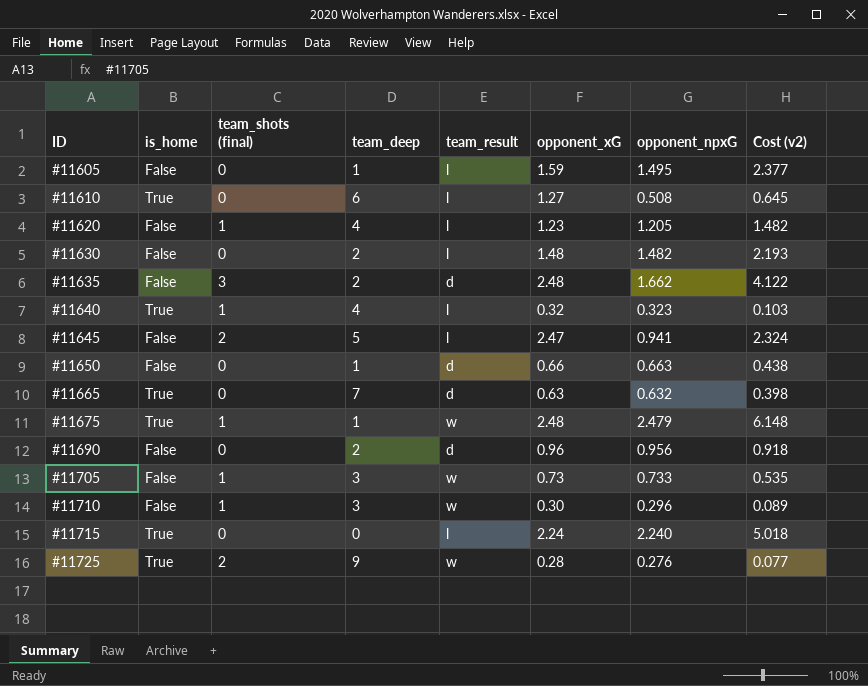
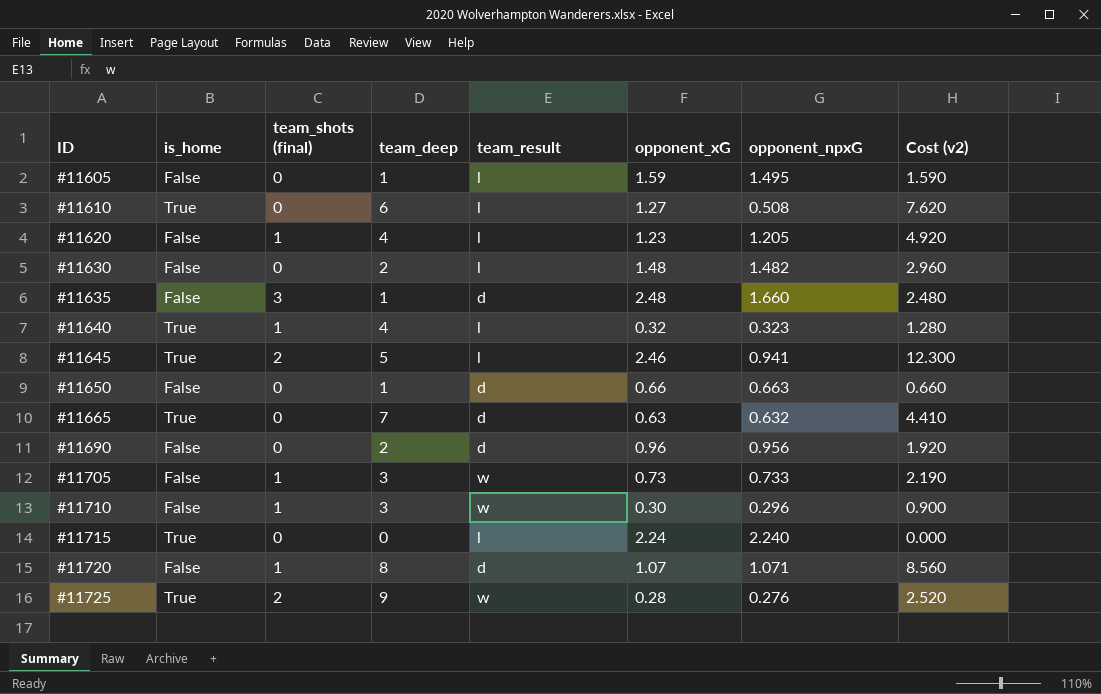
column Cost (v2) | formula: [opponent_xG] * [opponent_npxG] -> [team_deep] * [opponent_xG]
row #11675: True | 1 | 1 | w | 2.48 | 2.479 | 6.148 -> none
#11635 | team_deep: 2 -> 1
#11635 | opponent_npxG: 1.662 -> 1.660
#11645 | is_home: False -> True
#11645 | opponent_xG: 2.47 -> 2.46
row #11720: none -> False | 1 | 8 | d | 1.07 | 1.071 | 8.560

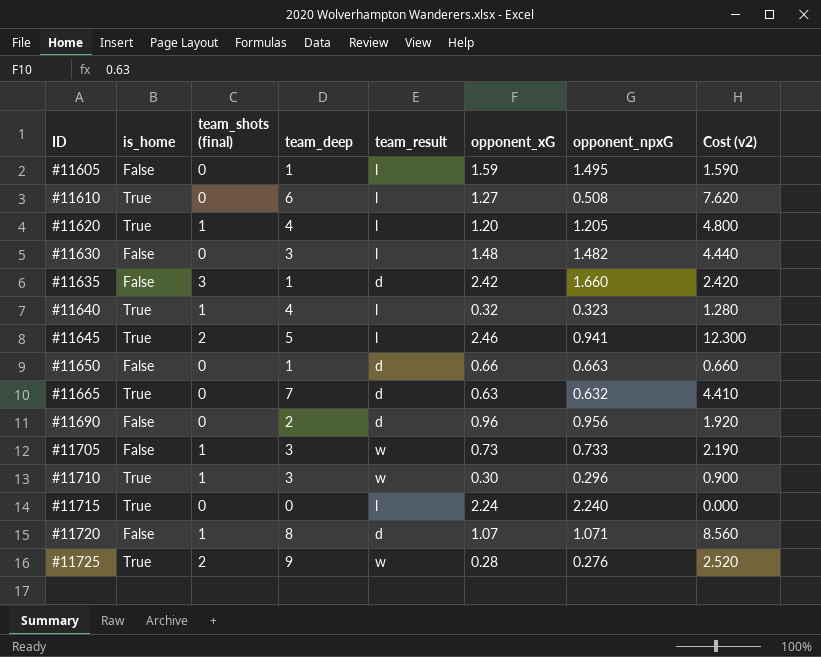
#11620 | is_home: False -> True
#11620 | opponent_xG: 1.23 -> 1.20
#11620 | Cost (v2): 4.920 -> 4.800
#11630 | team_deep: 2 -> 3
#11630 | Cost (v2): 2.960 -> 4.440
#11635 | opponent_xG: 2.48 -> 2.42
#11635 | Cost (v2): 2.480 -> 2.420
#11710 | is_home: False -> True

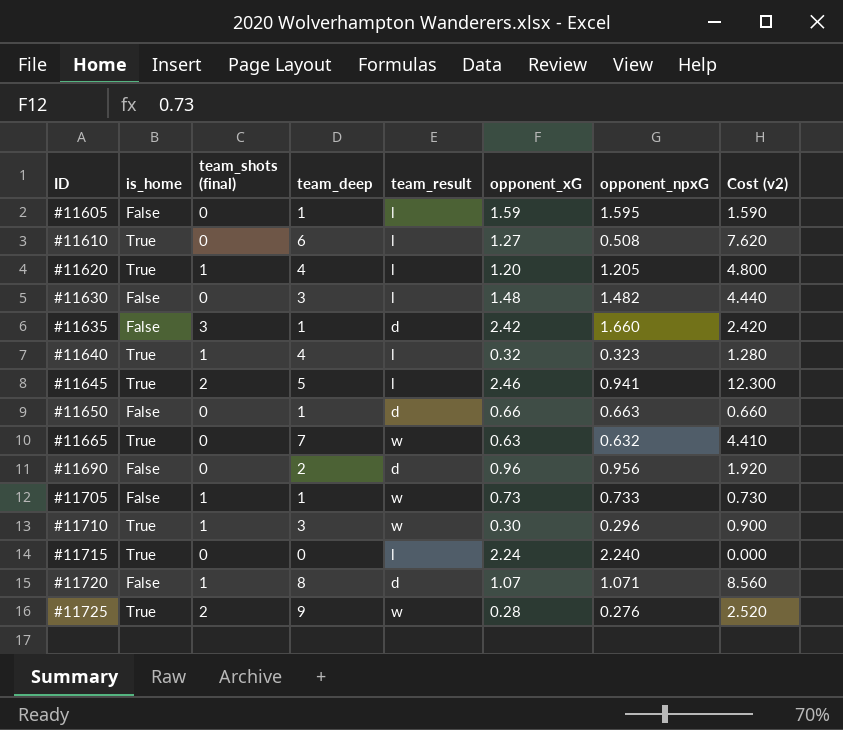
#11605 | opponent_npxG: 1.495 -> 1.595
#11665 | team_result: d -> w
#11705 | team_deep: 3 -> 1
#11705 | Cost (v2): 2.190 -> 0.730

